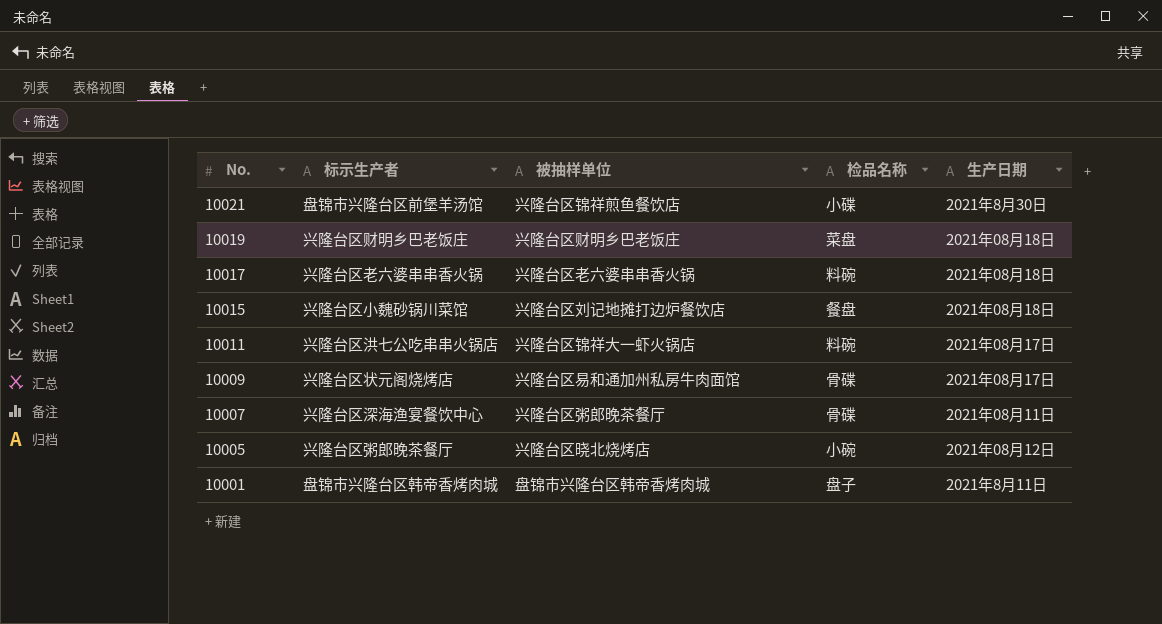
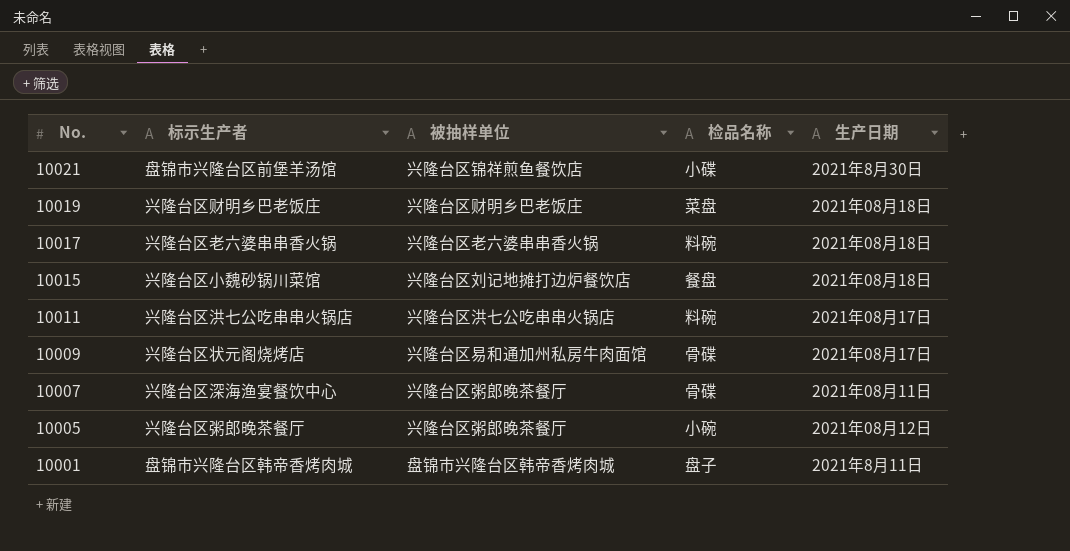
10011 | 被抽样单位: 兴隆台区锦祥大一虾火锅店 -> 兴隆台区洪七公吃串串火锅店
10005 | 被抽样单位: 兴隆台区晓北烧烤店 -> 兴隆台区粥郎晚茶餐厅

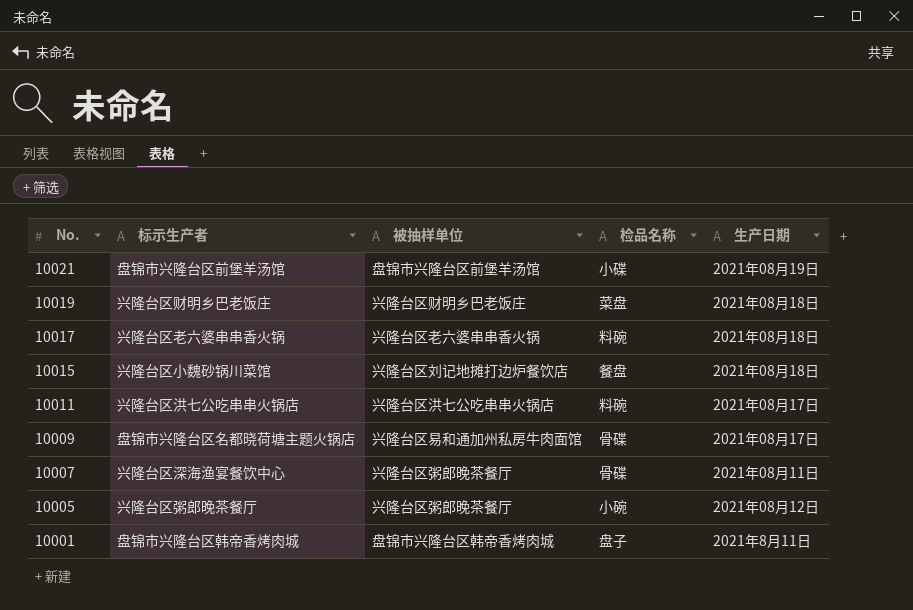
10021 | 被抽样单位: 兴隆台区锦祥煎鱼餐饮店 -> 盘锦市兴隆台区前堡羊汤馆
10021 | 生产日期: 2021年8月30日 -> 2021年08月19日
10009 | 标示生产者: 兴隆台区状元阁烧烤店 -> 盘锦市兴隆台区名都晓荷塘主题火锅店

